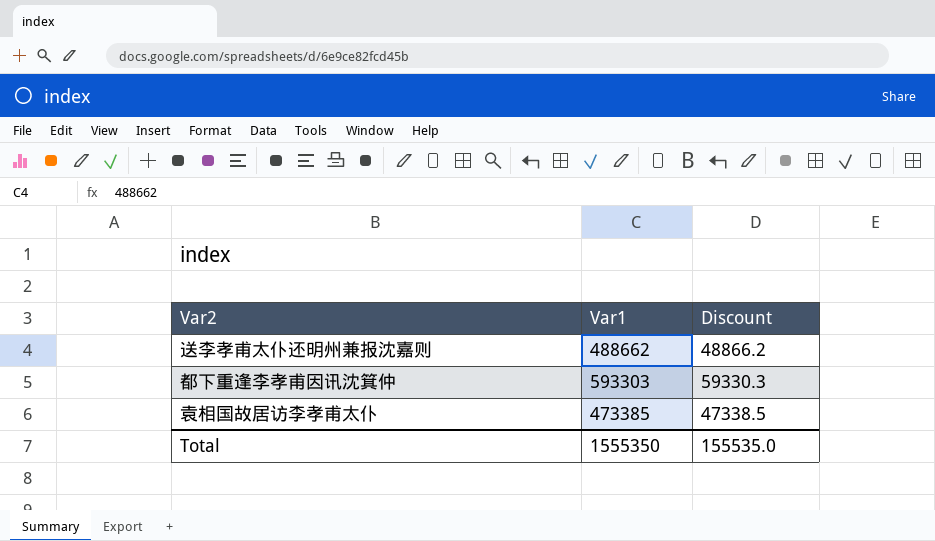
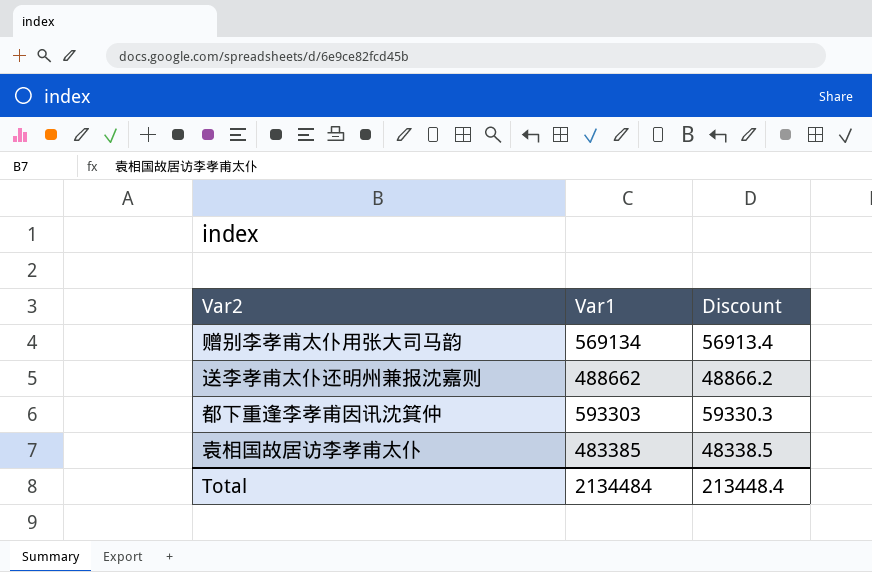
row 赠别李孝甫太仆用张大司马韵: none -> 569134 | 56913.4
袁相国故居访李孝甫太仆 | Var1: 473385 -> 483385
袁相国故居访李孝甫太仆 | Discount: 47338.5 -> 48338.5
Total | Var1: 1555350 -> 2134484
Total | Discount: 155535.0 -> 213448.4

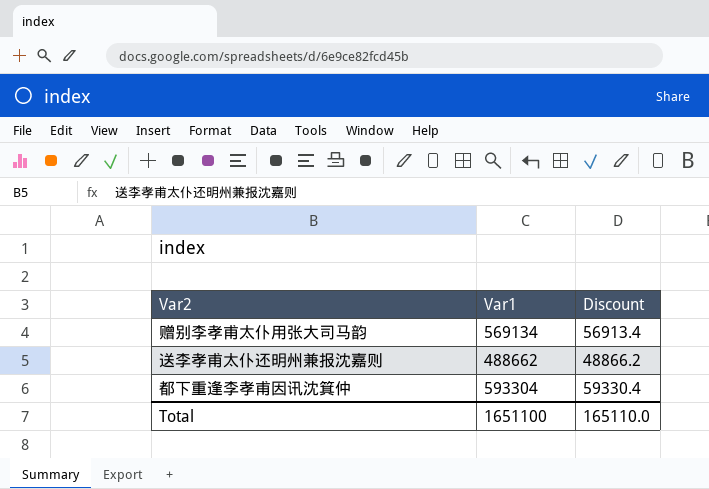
row 袁相国故居访李孝甫太仆: 483385 | 48338.5 -> none
都下重逢李孝甫因讯沈箕仲 | Var1: 593303 -> 593304
都下重逢李孝甫因讯沈箕仲 | Discount: 59330.3 -> 59330.4
Total | Var1: 2134484 -> 1651100
Total | Discount: 213448.4 -> 165110.0

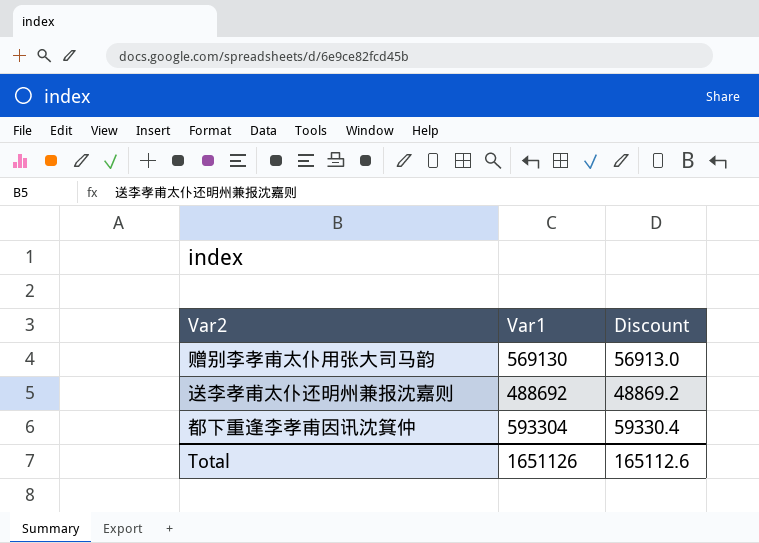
赠别李孝甫太仆用张大司马韵 | Var1: 569134 -> 569130
赠别李孝甫太仆用张大司马韵 | Discount: 56913.4 -> 56913.0
送李孝甫太仆还明州兼报沈嘉则 | Var1: 488662 -> 488692
送李孝甫太仆还明州兼报沈嘉则 | Discount: 48866.2 -> 48869.2
Total | Var1: 1651100 -> 1651126
Total | Discount: 165110.0 -> 165112.6

